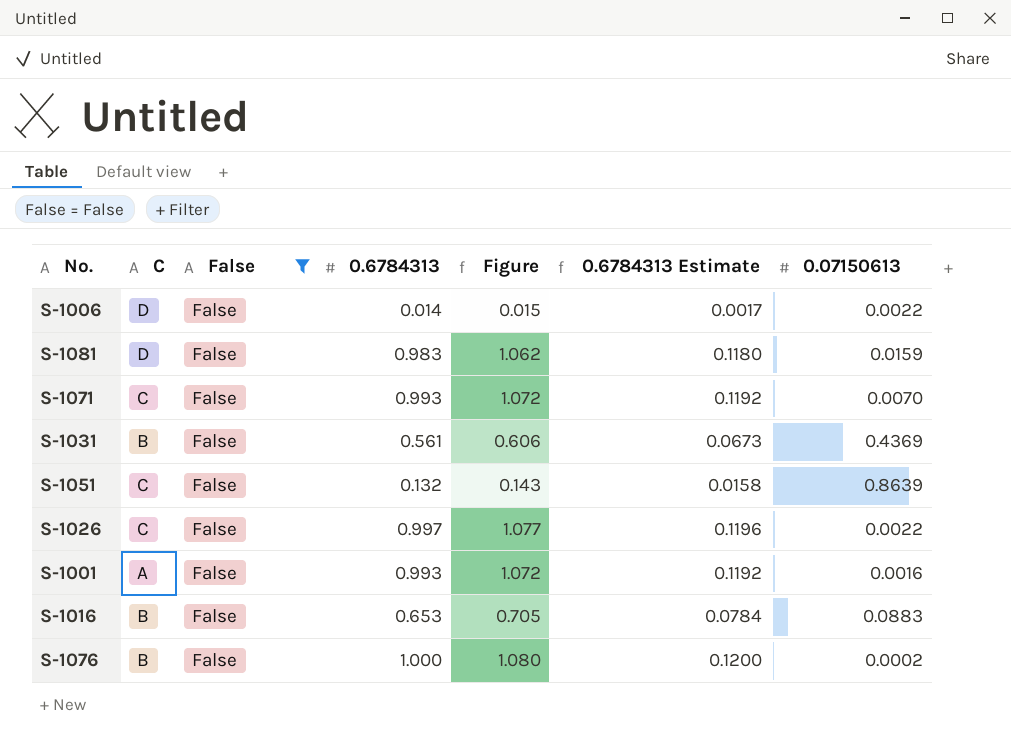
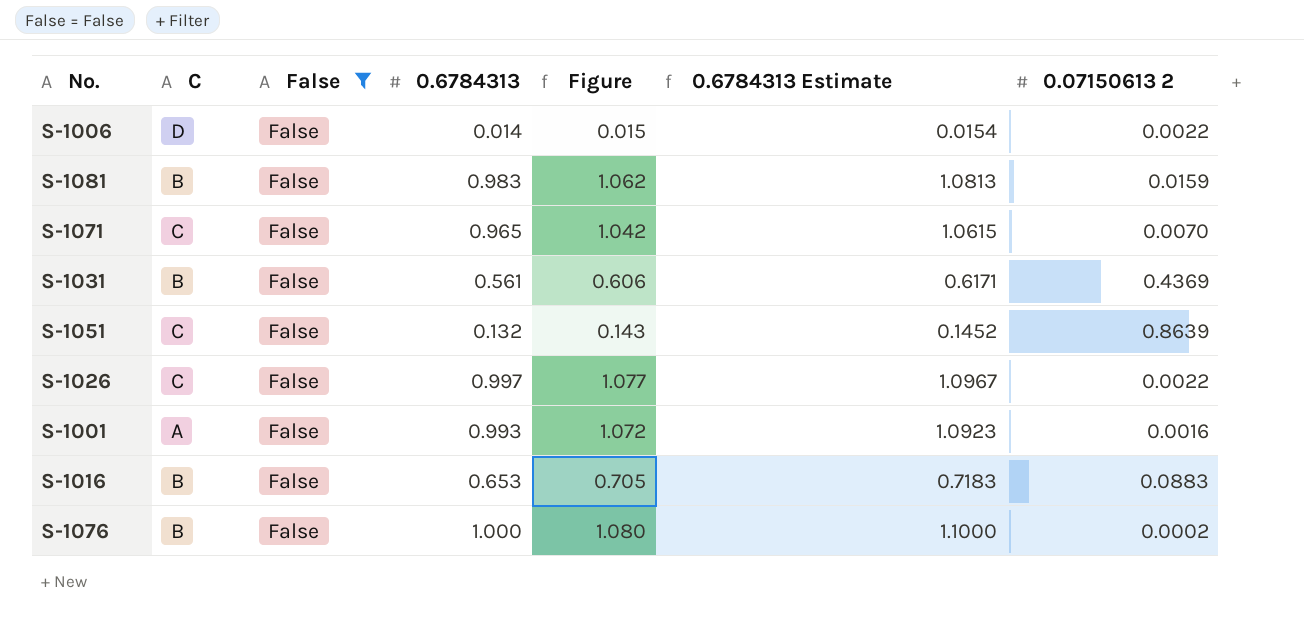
column 0.6784313 Estimate | formula: [0.6784313] * 0.12 -> [0.6784313] * 1.1
column name: 0.07150613 -> 0.07150613 2
S-1081 | C: D -> B
S-1071 | 0.6784313: 0.993 -> 0.965
S-1071 | Figure: 1.072 -> 1.042

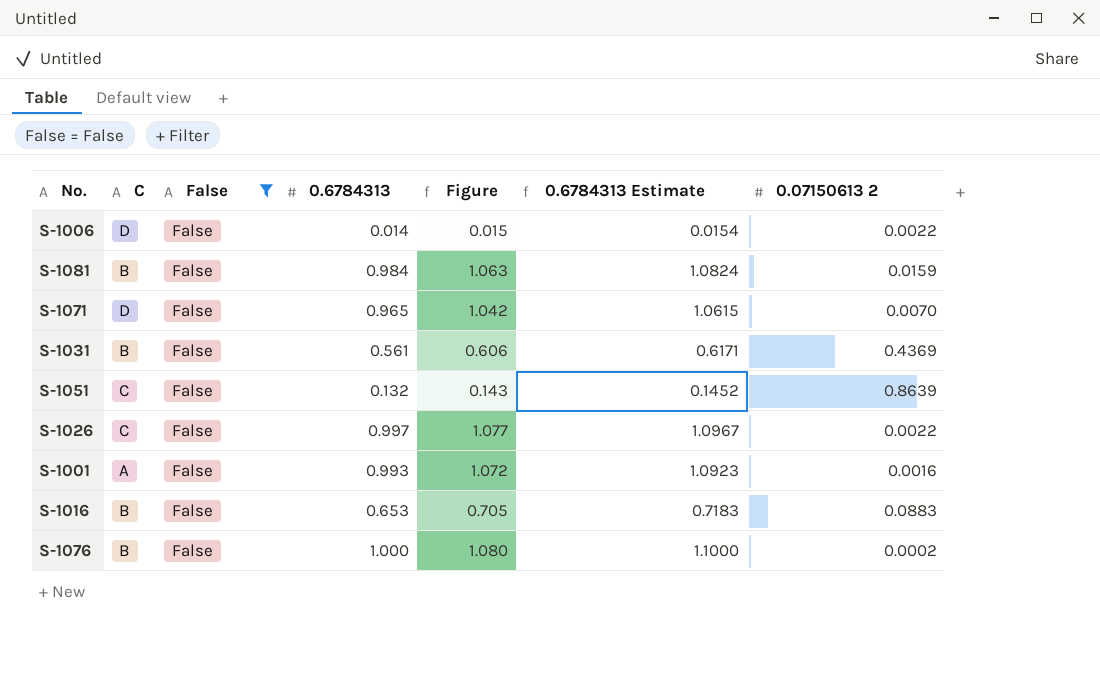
S-1081 | 0.6784313: 0.983 -> 0.984
S-1081 | Figure: 1.062 -> 1.063
S-1081 | 0.6784313 Estimate: 1.0813 -> 1.0824
S-1071 | C: C -> D

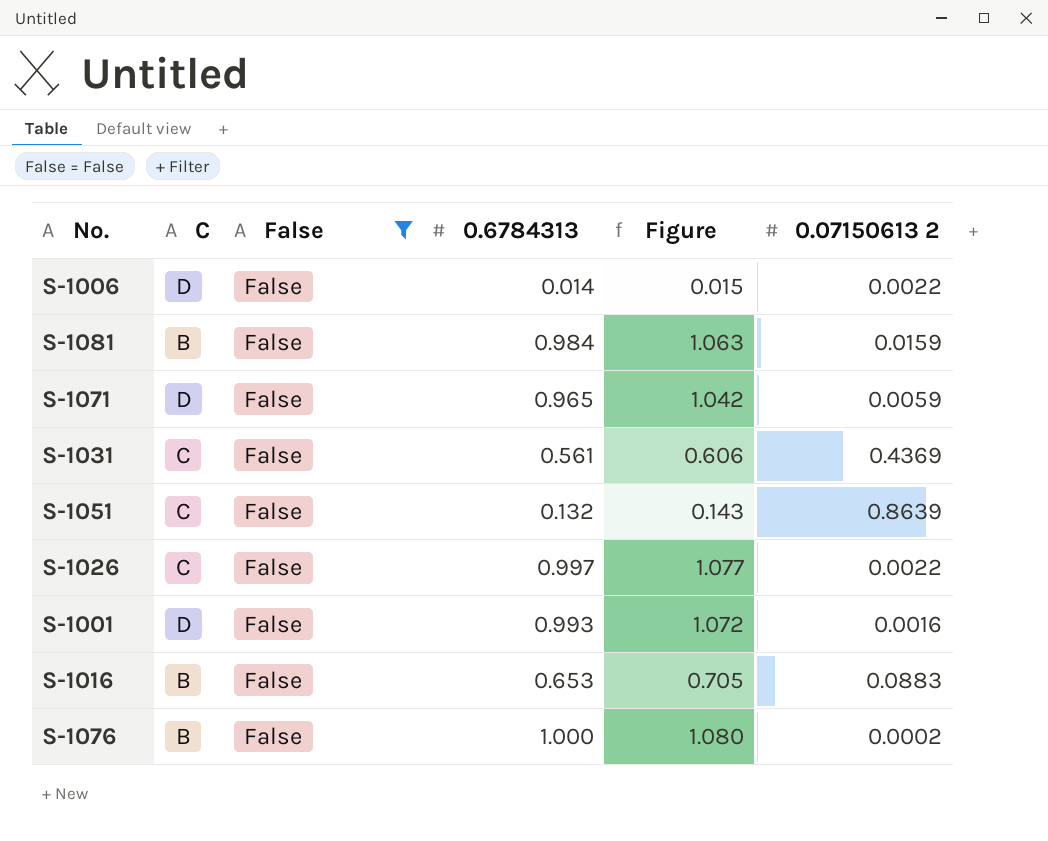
column 0.6784313 Estimate | formula: [0.6784313] * 1.1 -> none
S-1071 | 0.07150613 2: 0.0070 -> 0.0059
S-1031 | C: B -> C
S-1001 | C: A -> D

